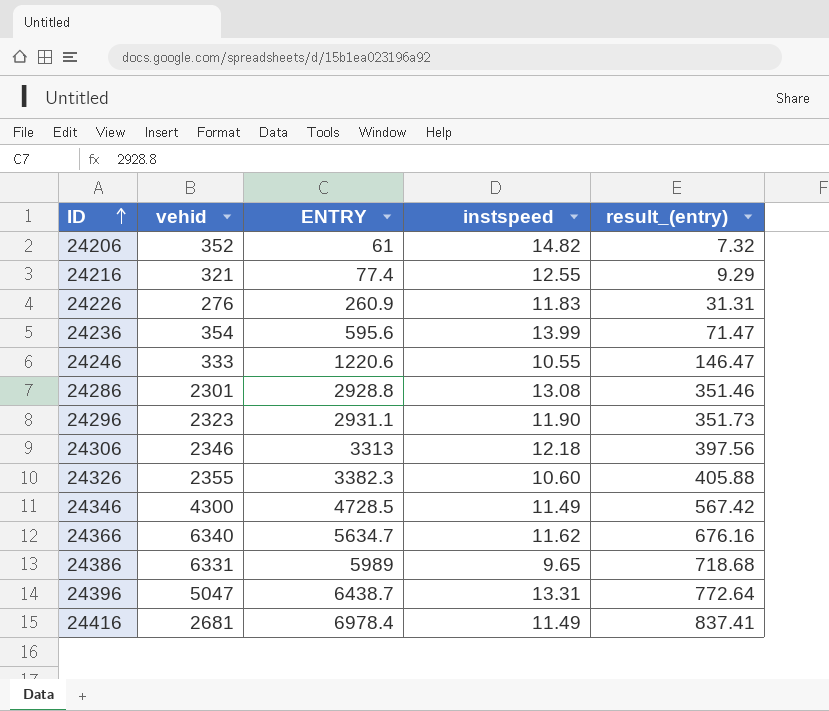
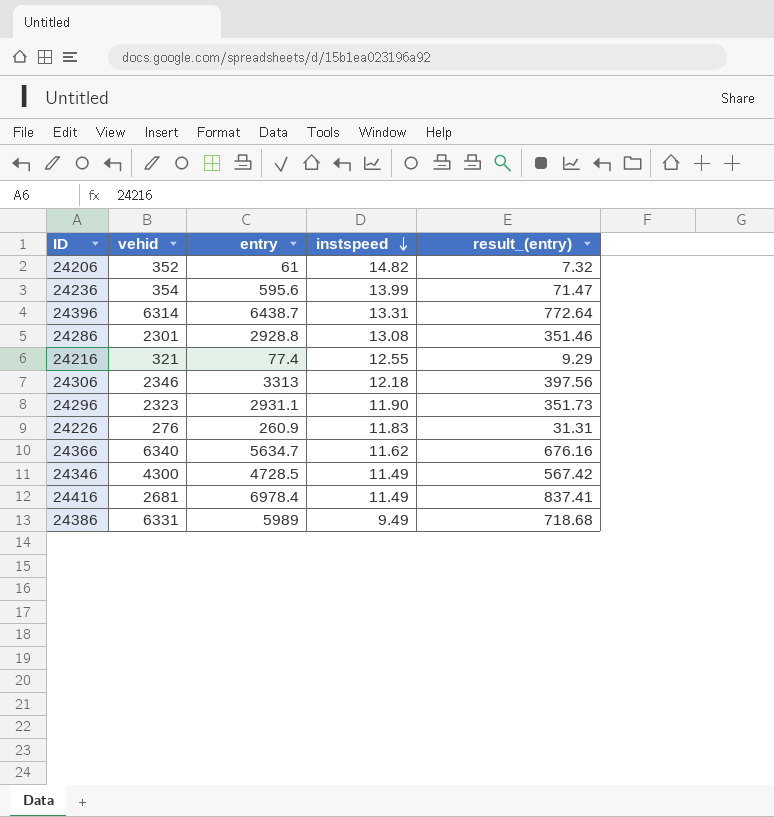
row order: ID ascending -> instspeed descending
column name: ENTRY -> entry
row 24246: 333 | 1220.6 | 10.55 | 146.47 -> none
row 24326: 2355 | 3382.3 | 10.60 | 405.88 -> none
24396 | vehid: 5047 -> 6314
24386 | instspeed: 9.65 -> 9.49

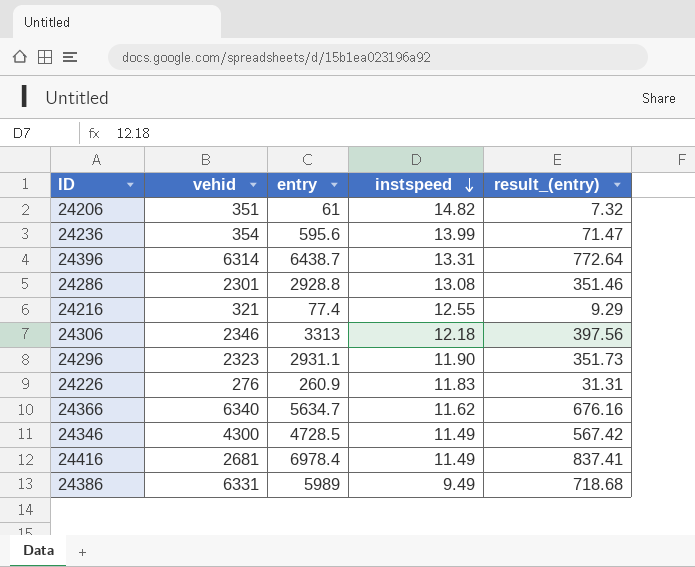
24206 | vehid: 352 -> 351

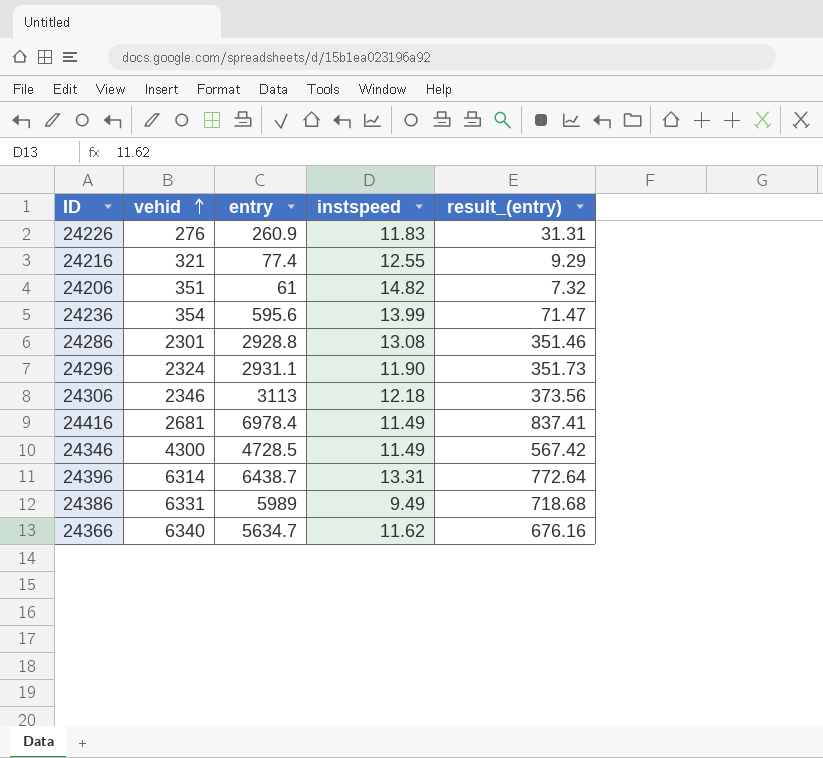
row order: instspeed descending -> vehid ascending
24296 | vehid: 2323 -> 2324
24306 | entry: 3313 -> 3113
24306 | result_(entry): 397.56 -> 373.56

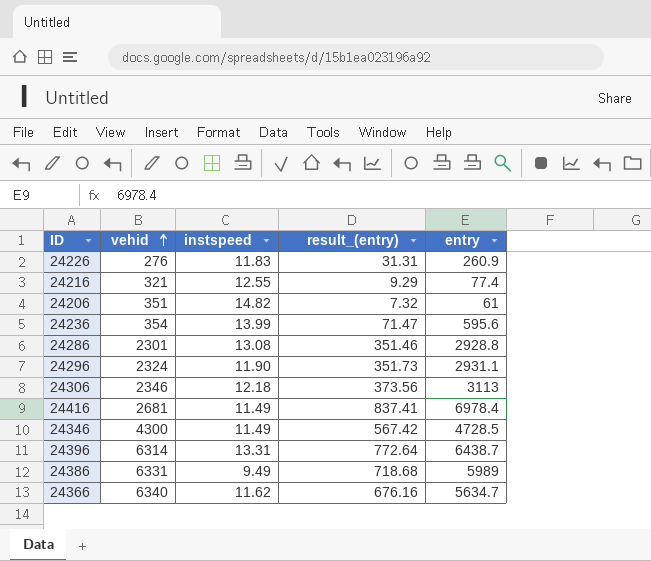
column entry | position: 3 -> 5

